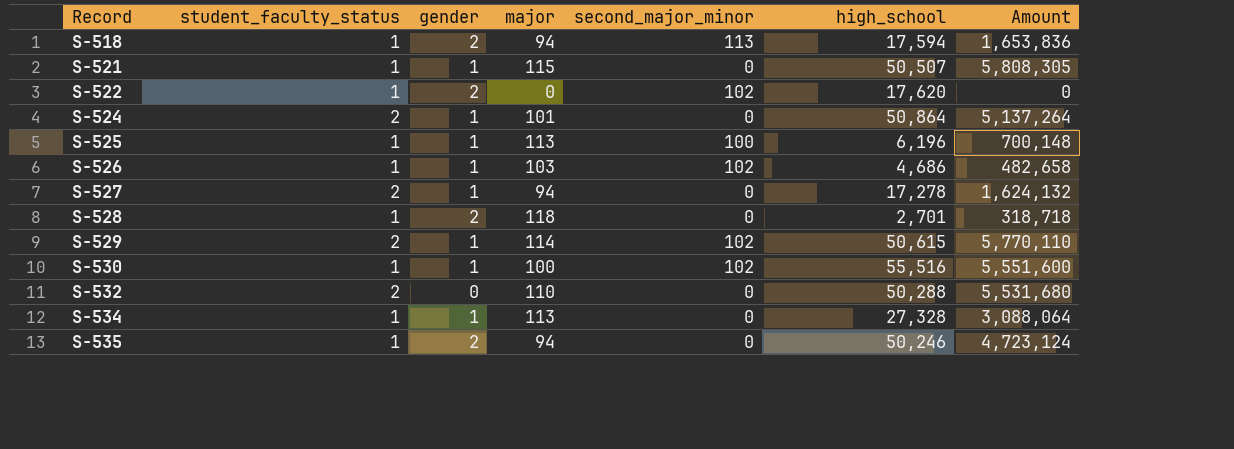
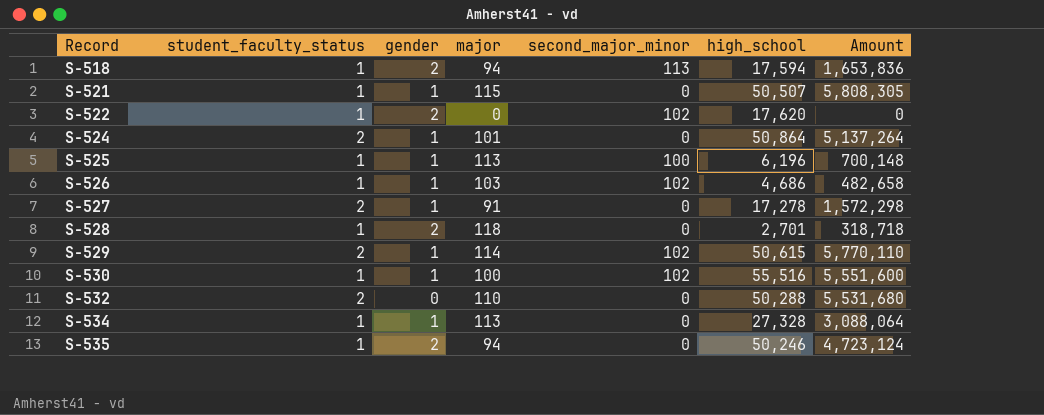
S-527 | major: 94 -> 91
S-527 | Amount: 1,624,132 -> 1,572,298

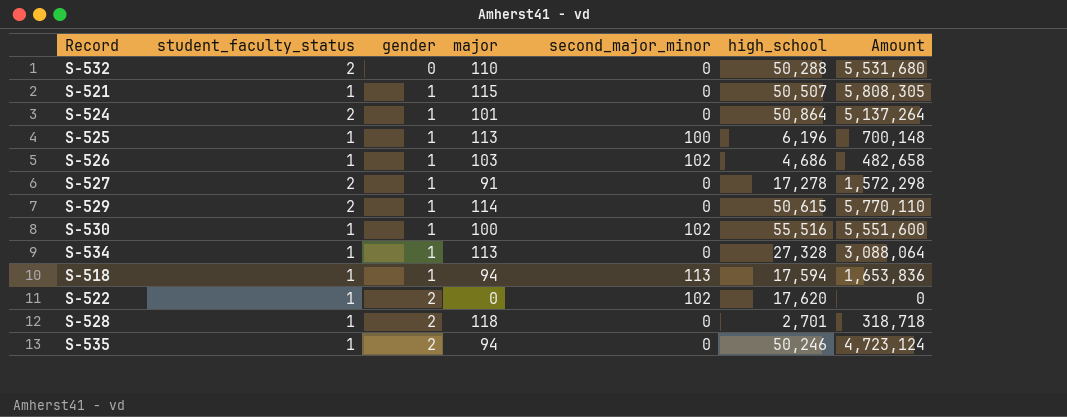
row order: Record ascending -> gender ascending
S-529 | second_major_minor: 102 -> 0
S-518 | gender: 2 -> 1

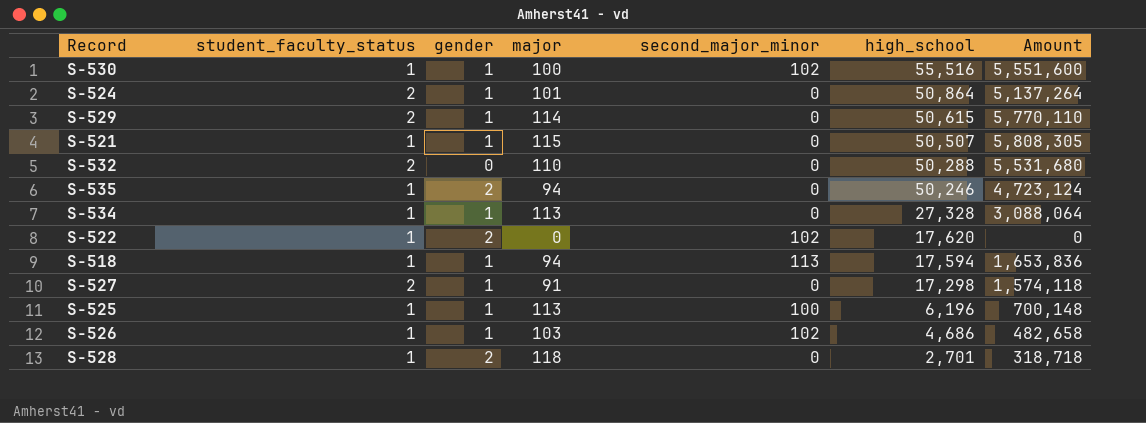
row order: gender ascending -> high_school descending
S-527 | high_school: 17,278 -> 17,298
S-527 | Amount: 1,572,298 -> 1,574,118

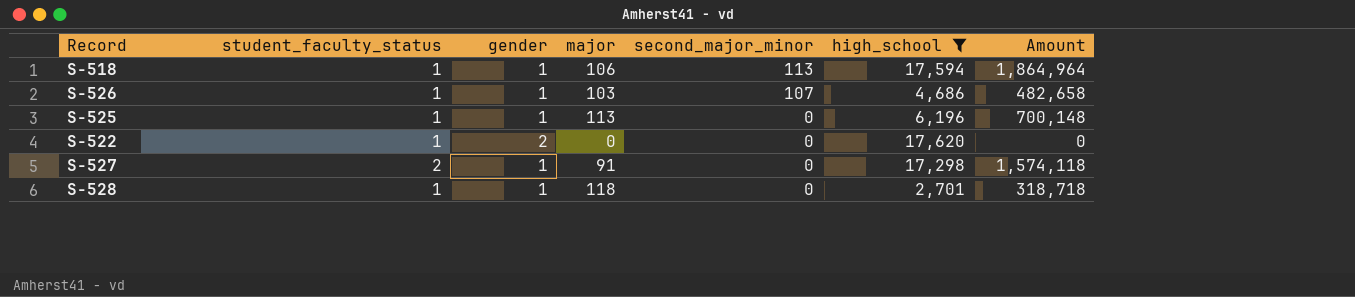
filter: none -> high_school <= 17,620
row order: high_school descending -> second_major_minor descending
S-518 | major: 94 -> 106
S-518 | Amount: 1,653,836 -> 1,864,964
S-526 | second_major_minor: 102 -> 107
S-525 | second_major_minor: 100 -> 0
S-522 | second_major_minor: 102 -> 0
S-528 | gender: 2 -> 1

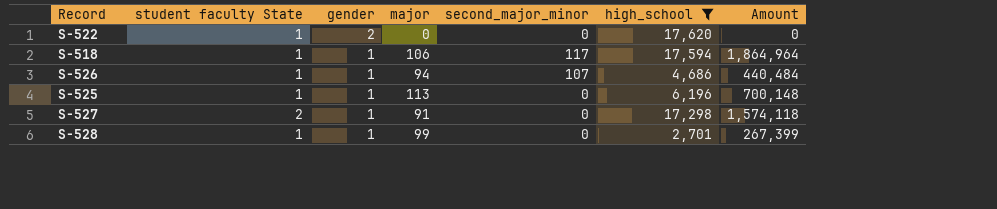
row order: second_major_minor descending -> gender descending
column name: student_faculty_status -> student faculty State
S-518 | second_major_minor: 113 -> 117
S-526 | major: 103 -> 94
S-526 | Amount: 482,658 -> 440,484
S-528 | major: 118 -> 99
S-528 | Amount: 318,718 -> 267,399

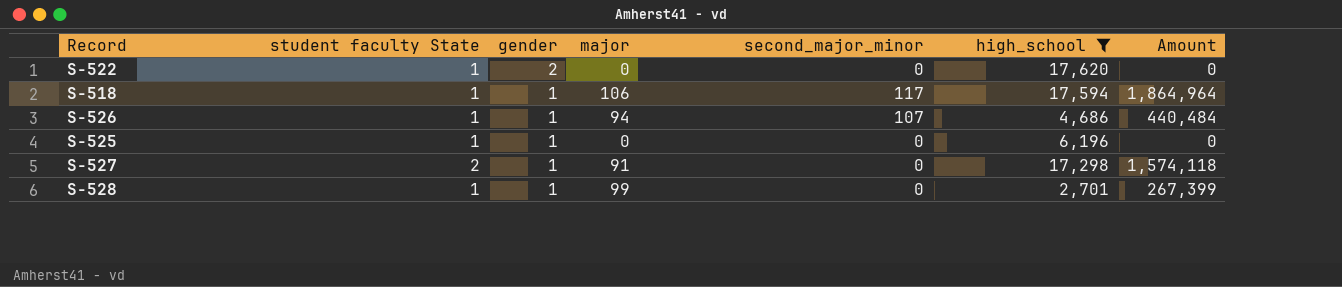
S-525 | major: 113 -> 0
S-525 | Amount: 700,148 -> 0

